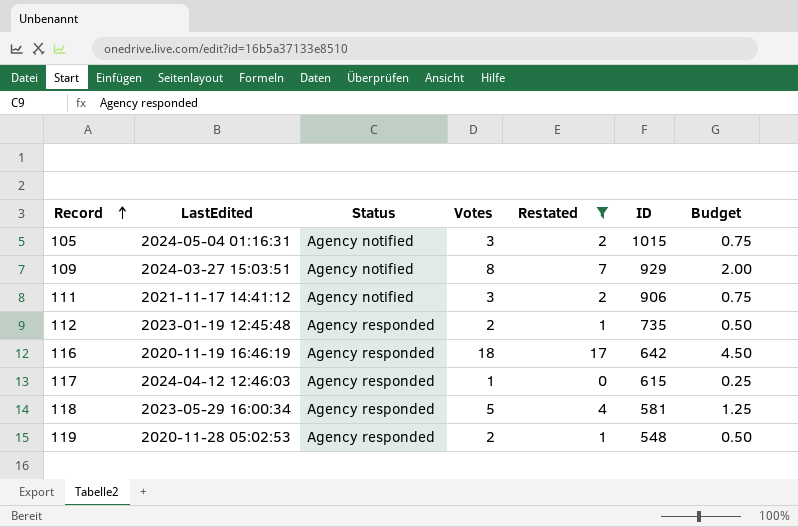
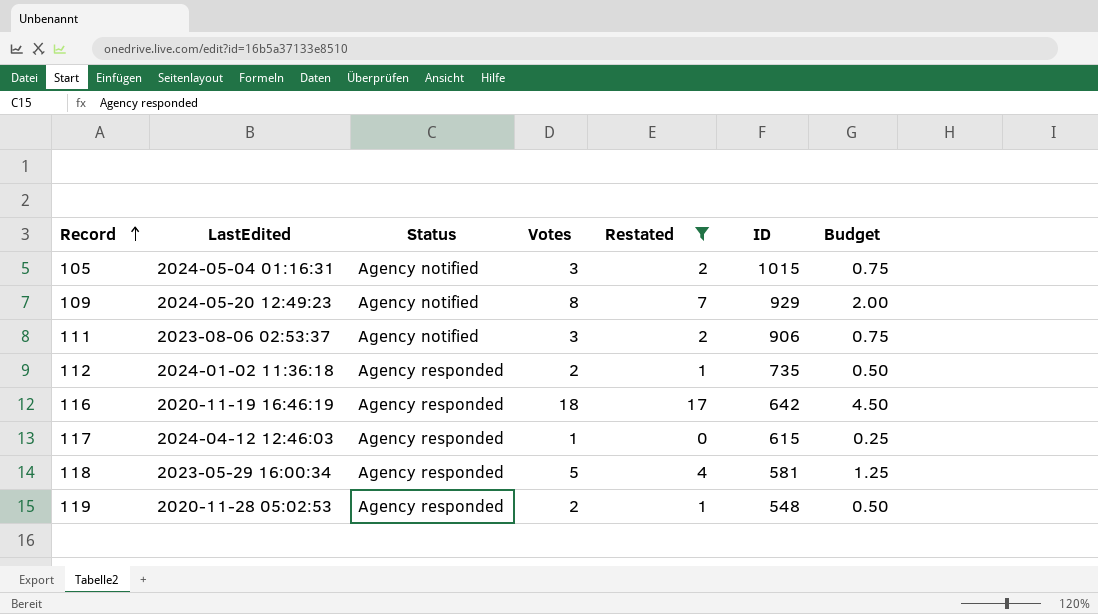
109 | LastEdited: 2024-03-27 15:03:51 -> 2024-05-20 12:49:23
111 | LastEdited: 2021-11-17 14:41:12 -> 2023-08-06 02:53:37
112 | LastEdited: 2023-01-19 12:45:48 -> 2024-01-02 11:36:18

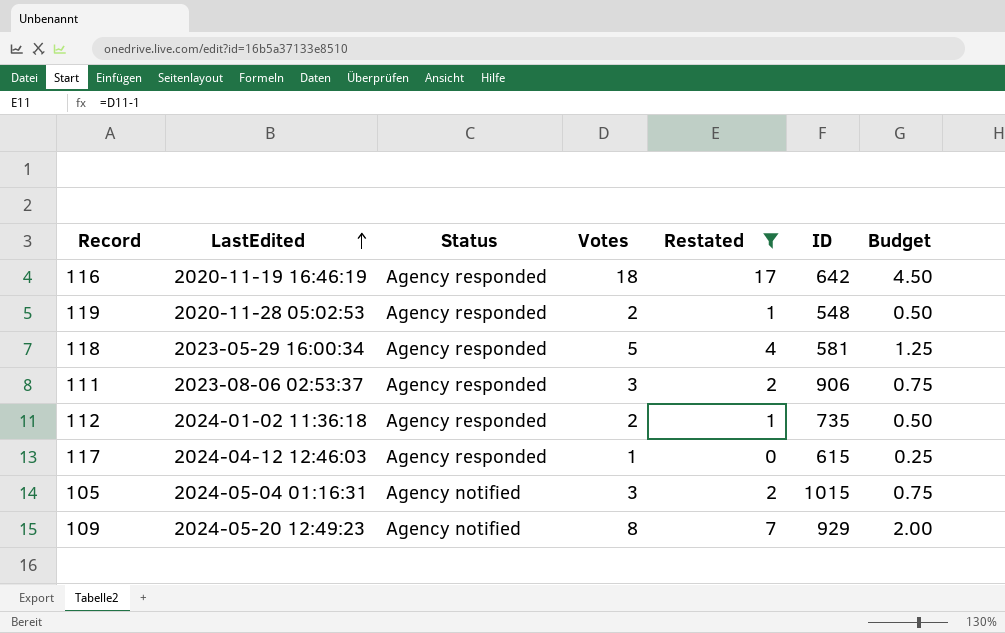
row order: Record ascending -> LastEdited ascending
111 | Status: Agency notified -> Agency responded

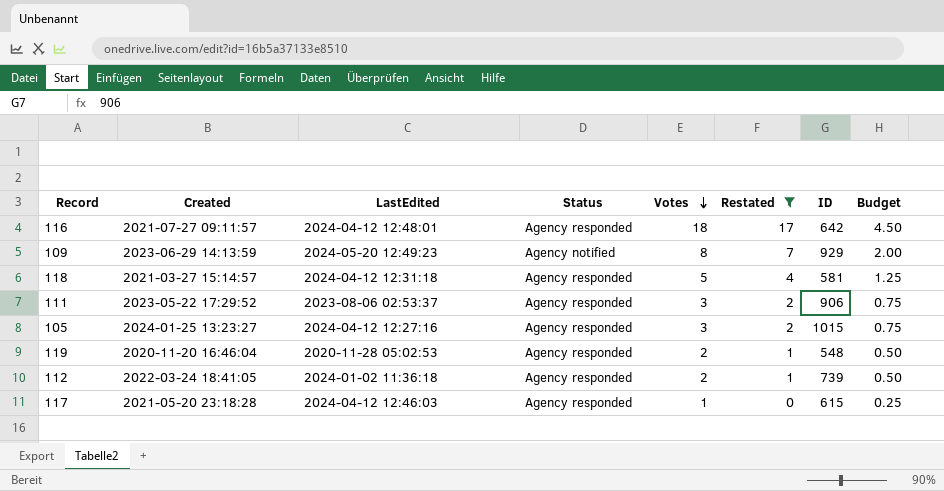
row order: LastEdited ascending -> Votes descending
column Created | position: none -> 2
116 | LastEdited: 2020-11-19 16:46:19 -> 2024-04-12 12:48:01
118 | LastEdited: 2023-05-29 16:00:34 -> 2024-04-12 12:31:18
105 | LastEdited: 2024-05-04 01:16:31 -> 2024-04-12 12:27:16
105 | Status: Agency notified -> Agency responded
112 | ID: 735 -> 739

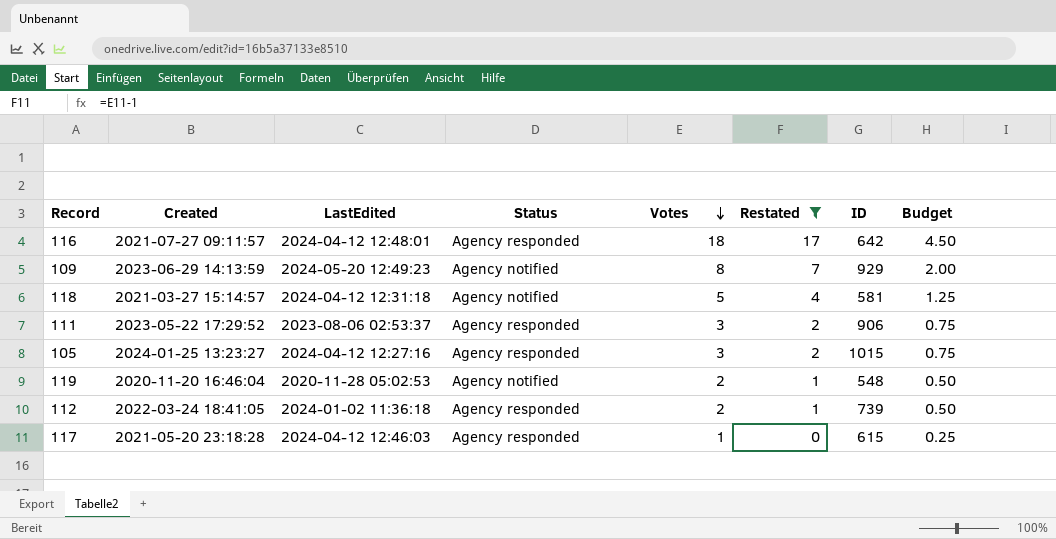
118 | Status: Agency responded -> Agency notified
119 | Status: Agency responded -> Agency notified

